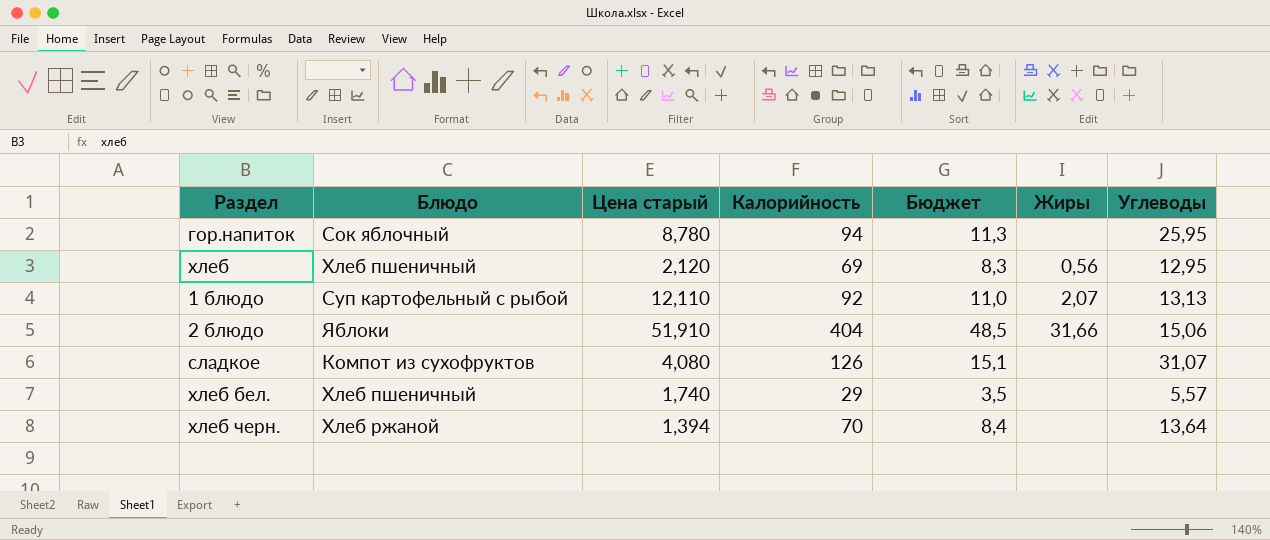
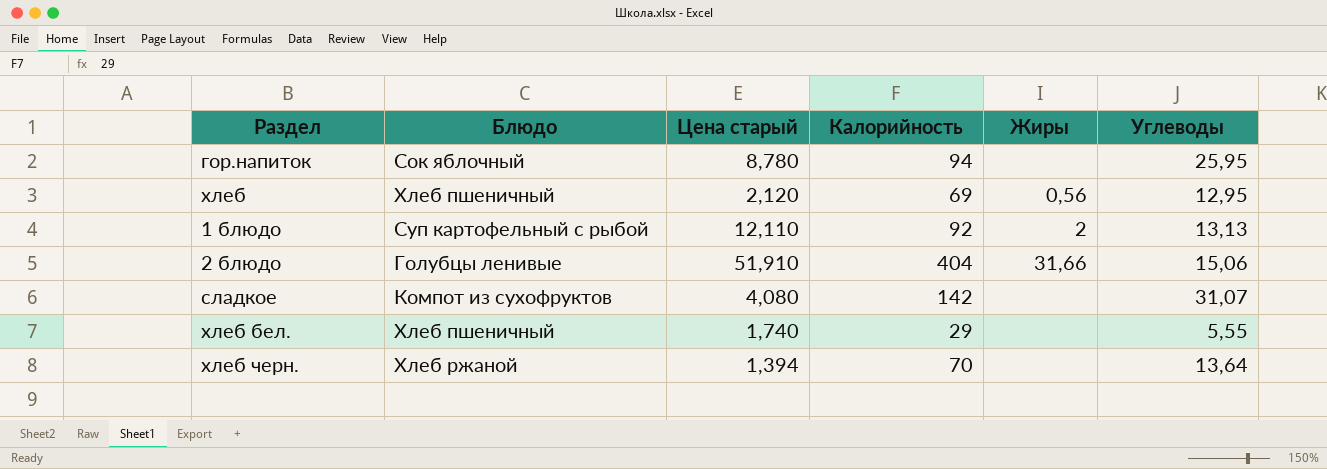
column Бюджет | formula: [Калорийность] * 0,12 -> none
1 блюдо | Жиры: 2,07 -> 2
2 блюдо | Блюдо: Яблоки -> Голубцы ленивые
сладкое | Калорийность: 126 -> 142
хлеб бел. | Углеводы: 5,57 -> 5,55

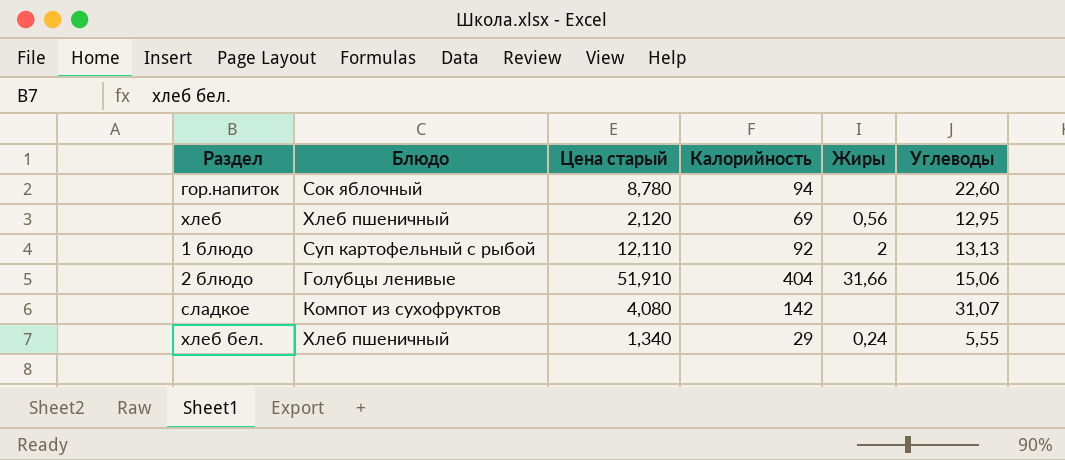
row хлеб черн.: Хлеб ржаной | 1,394 | 70 | none | 13,64 -> none
гор.напиток | Углеводы: 25,95 -> 22,60
хлеб бел. | Цена старый: 1,740 -> 1,340
хлеб бел. | Жиры: none -> 0,24

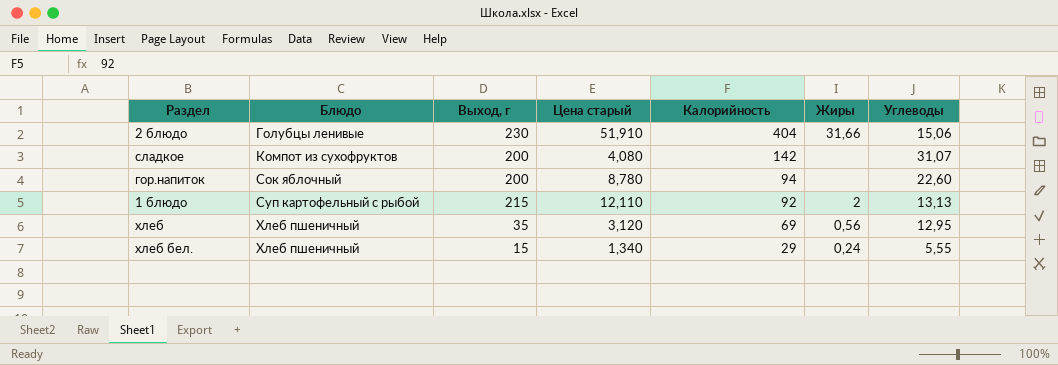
row order: none -> Блюдо ascending
column Выход, г | position: none -> 3
хлеб | Цена старый: 2,120 -> 3,120

